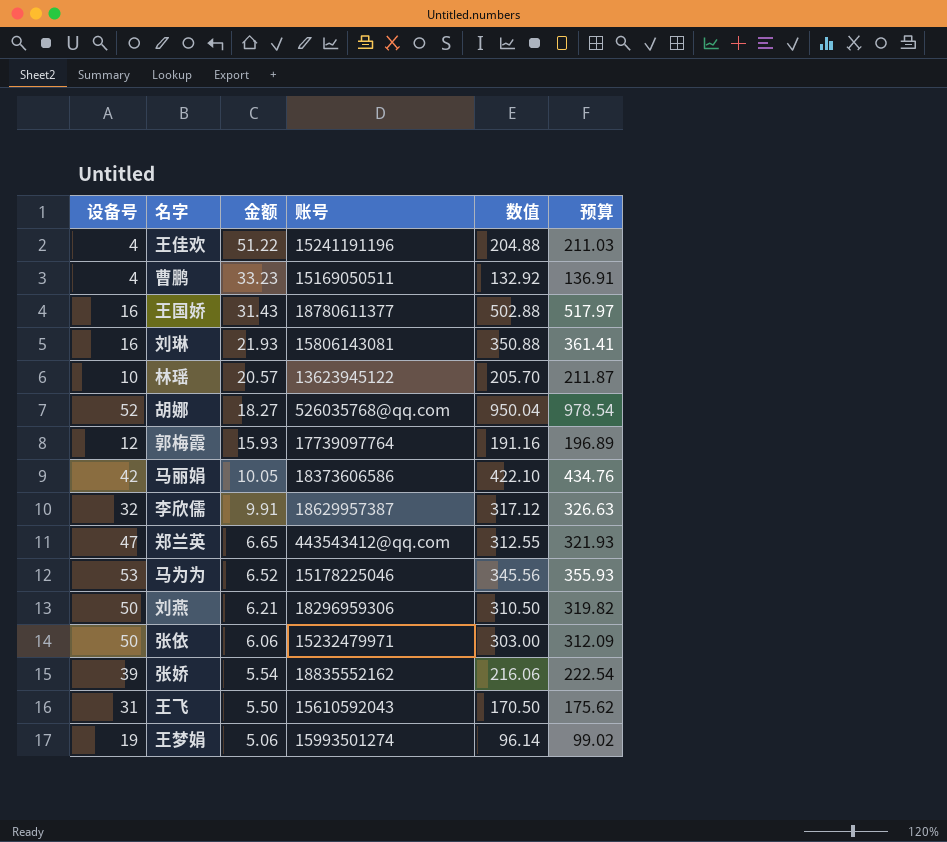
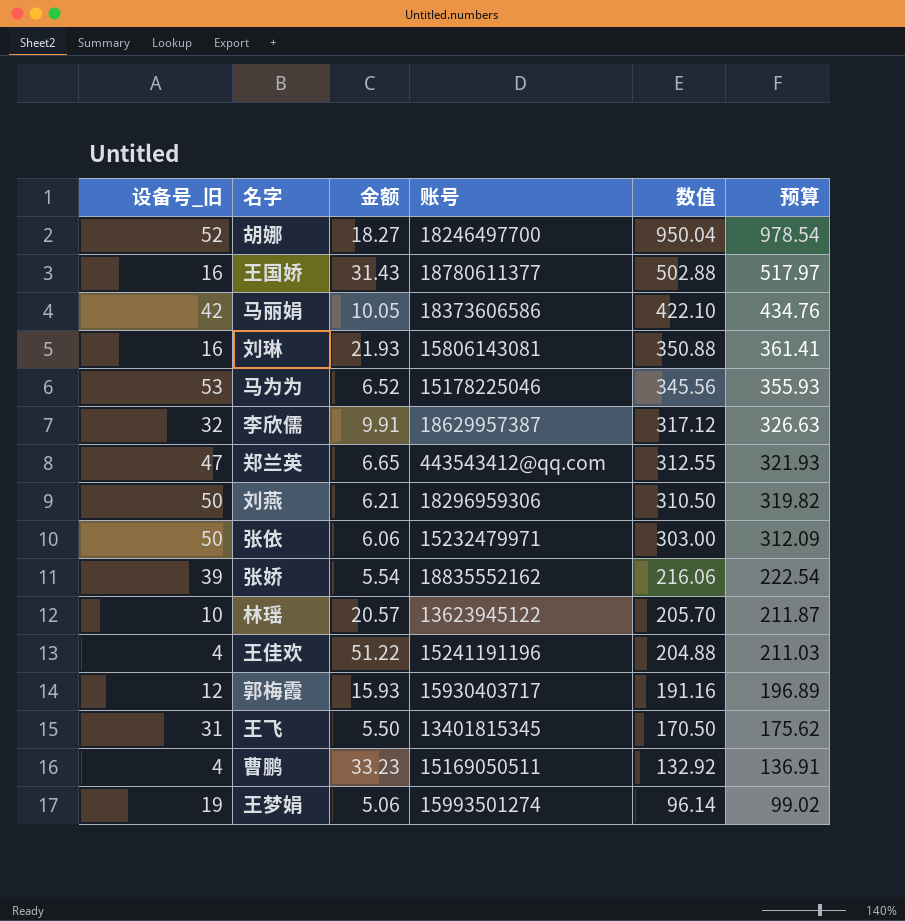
row order: 金额 descending -> 数值 descending
column name: 设备号 -> 设备号_旧
胡娜 | 账号: 526035768@qq.com -> 18246497700
郭梅霞 | 账号: 17739097764 -> 15930403717
王飞 | 账号: 15610592043 -> 13401815345

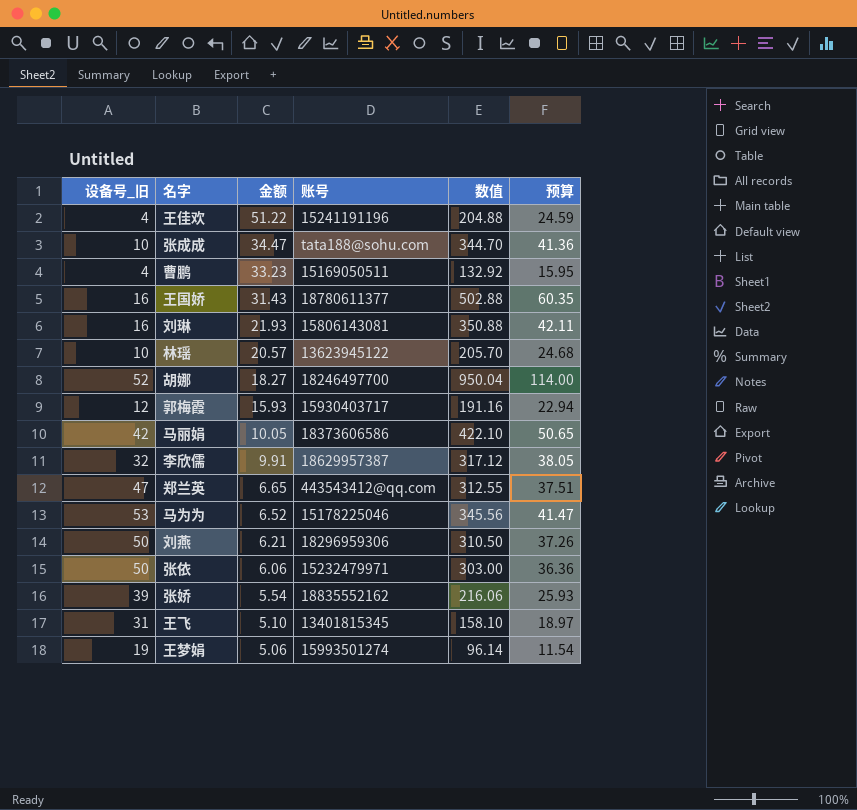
row order: 数值 descending -> 金额 descending
column 预算 | formula: [数值] * 1.03 -> [数值] * 0.12
row 张成成: none -> 10 | 34.47 | tata188@sohu.com | 344.70 | 41.36
王飞 | 金额: 5.50 -> 5.10
王飞 | 数值: 170.50 -> 158.10

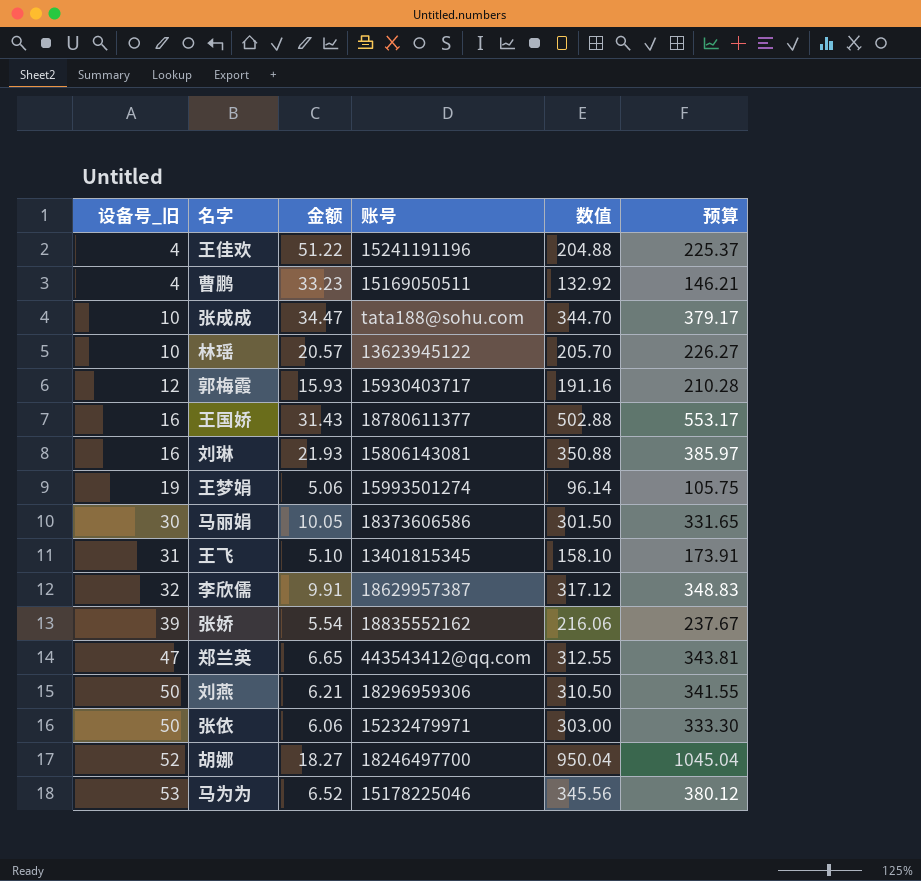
row order: 金额 descending -> 设备号_旧 ascending
column 预算 | formula: [数值] * 0.12 -> [数值] * 1.1
马丽娟 | 设备号_旧: 42 -> 30
马丽娟 | 数值: 422.10 -> 301.50

